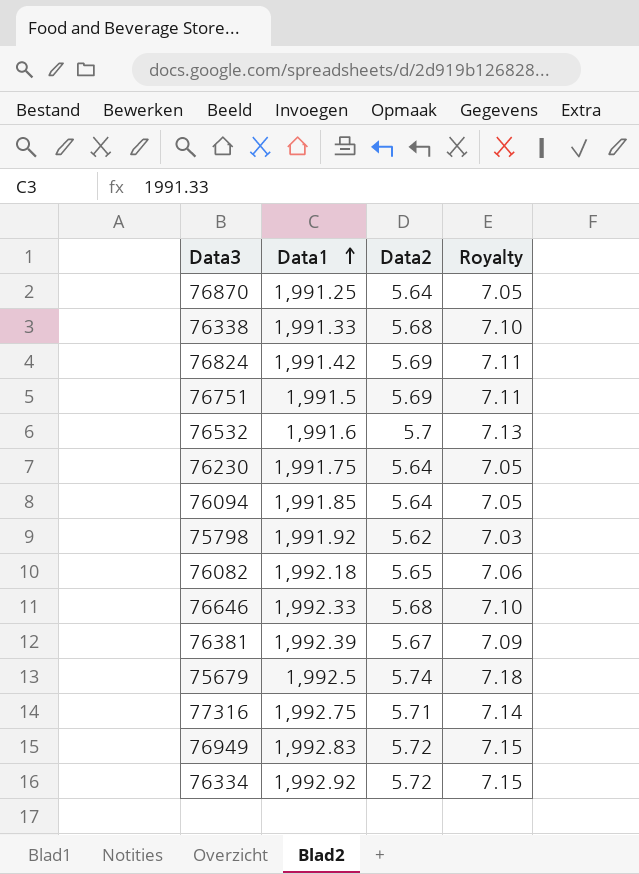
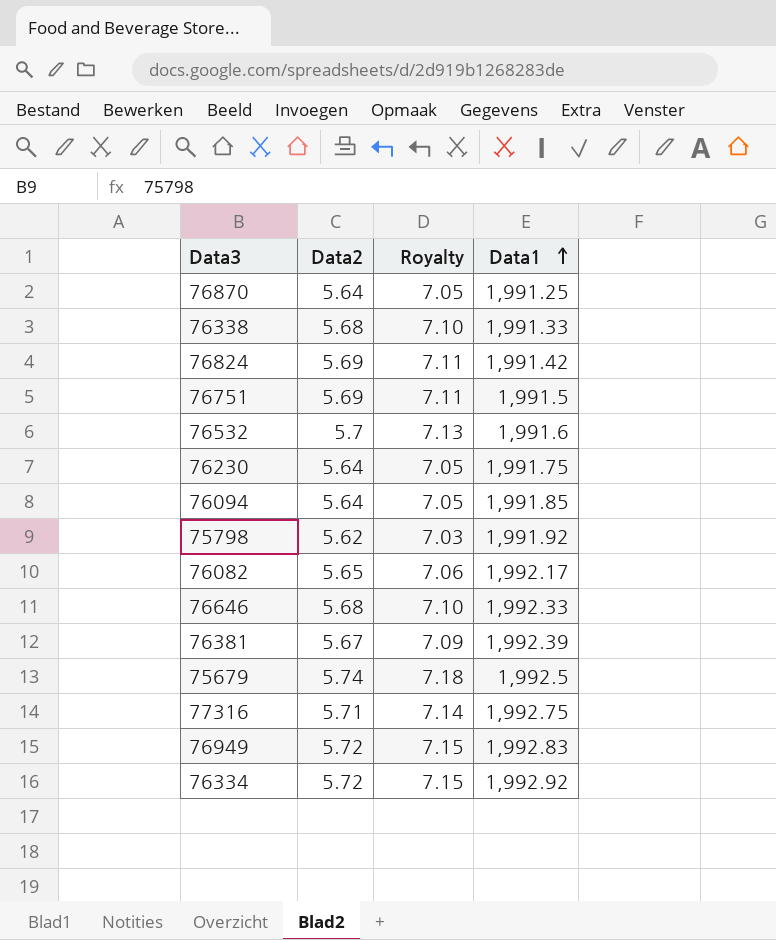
column Data1 | position: 2 -> 4
76082 | Data1: 1,992.18 -> 1,992.17

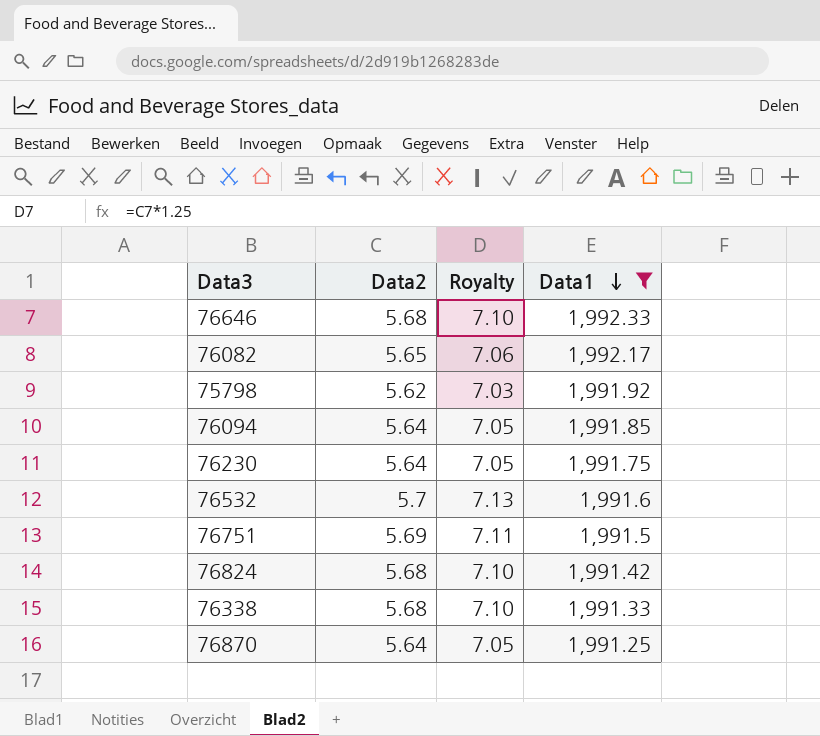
filter: none -> Data1 <= 1,992.33
row order: Data1 ascending -> Data1 descending
76824 | Data2: 5.69 -> 5.68
76824 | Royalty: 7.11 -> 7.10

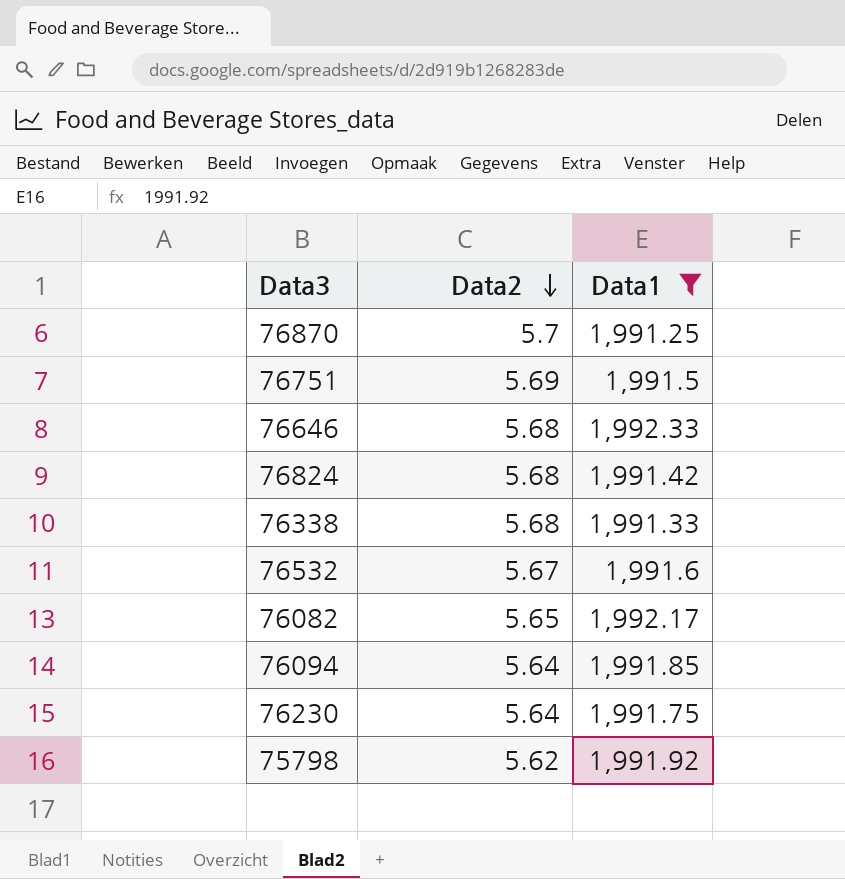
row order: Data1 descending -> Data2 descending
column Royalty | formula: [Data2] * 1.25 -> none
76870 | Data2: 5.64 -> 5.7
76532 | Data2: 5.7 -> 5.67

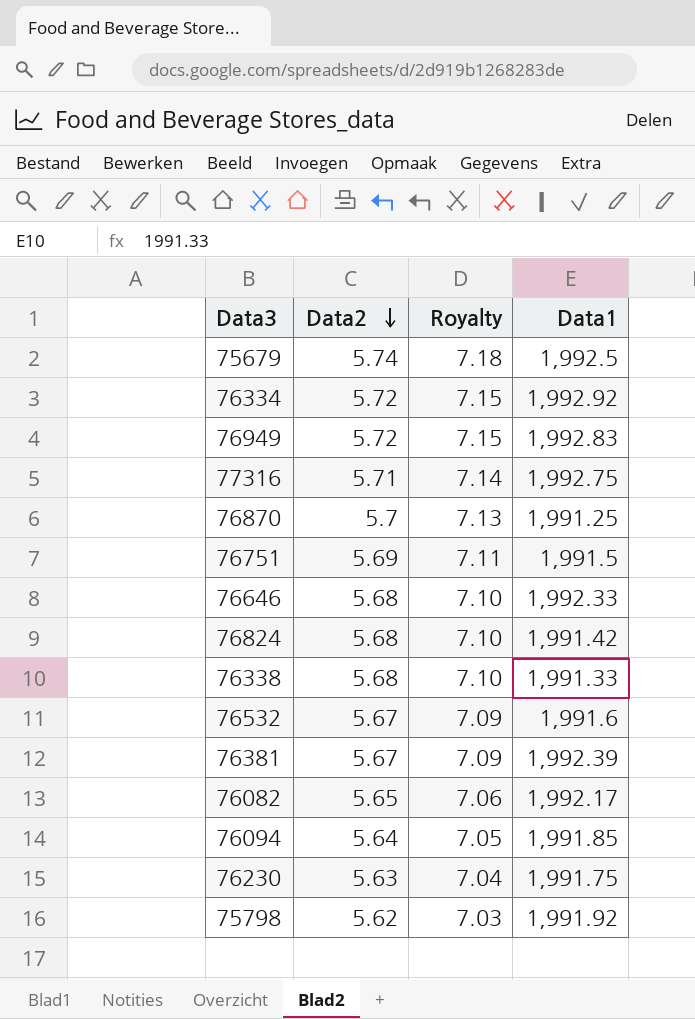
filter: Data1 <= 1,992.33 -> none
column Royalty | formula: none -> [Data2] * 1.25
76230 | Data2: 5.64 -> 5.63

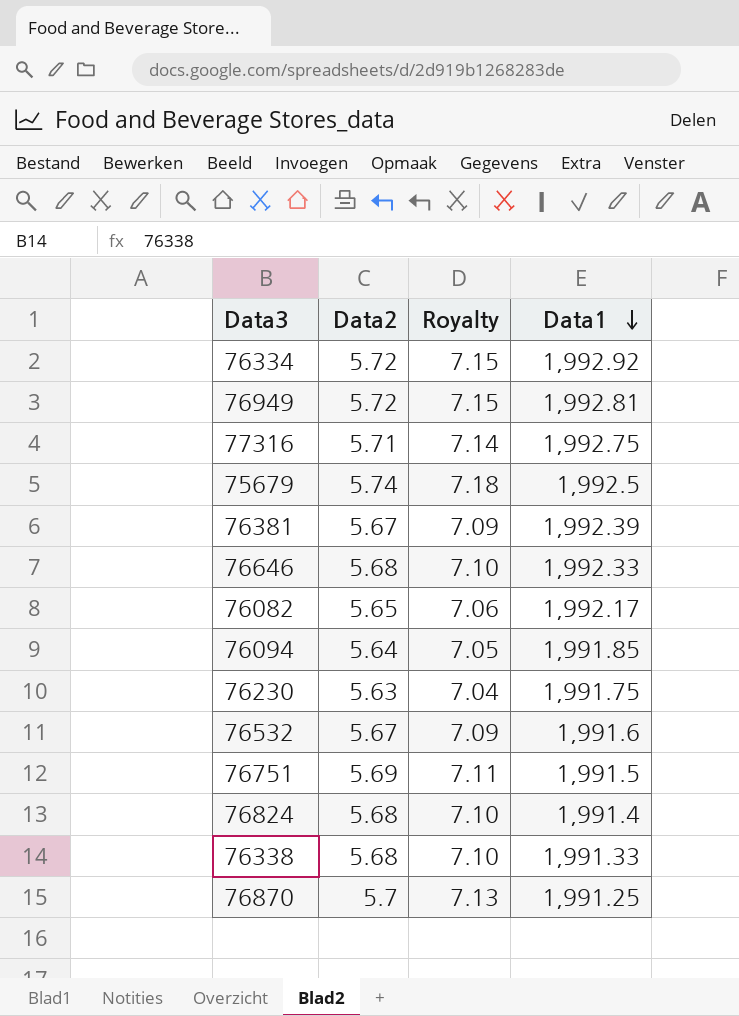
row order: Data2 descending -> Data1 descending
row 75798: 5.62 | 7.03 | 1,991.92 -> none
76949 | Data1: 1,992.83 -> 1,992.81
76824 | Data1: 1,991.42 -> 1,991.4

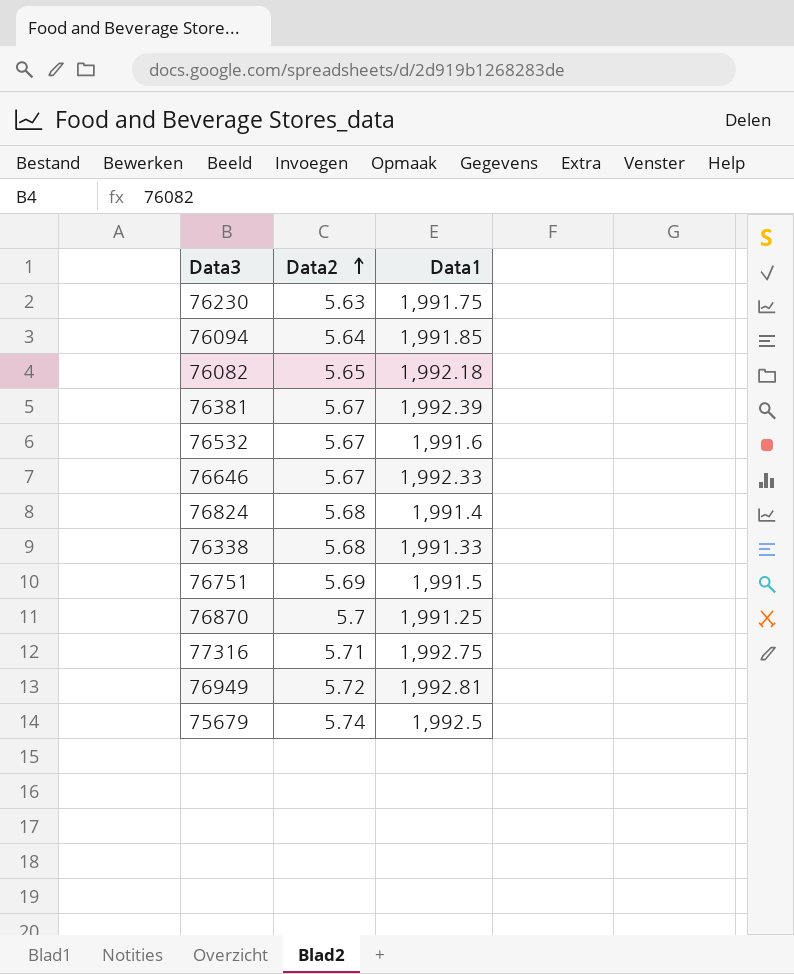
row order: Data1 descending -> Data2 ascending
column Royalty | formula: [Data2] * 1.25 -> none
row 76334: 5.72 | 7.15 | 1,992.92 -> none
76082 | Data1: 1,992.17 -> 1,992.18
76646 | Data2: 5.68 -> 5.67

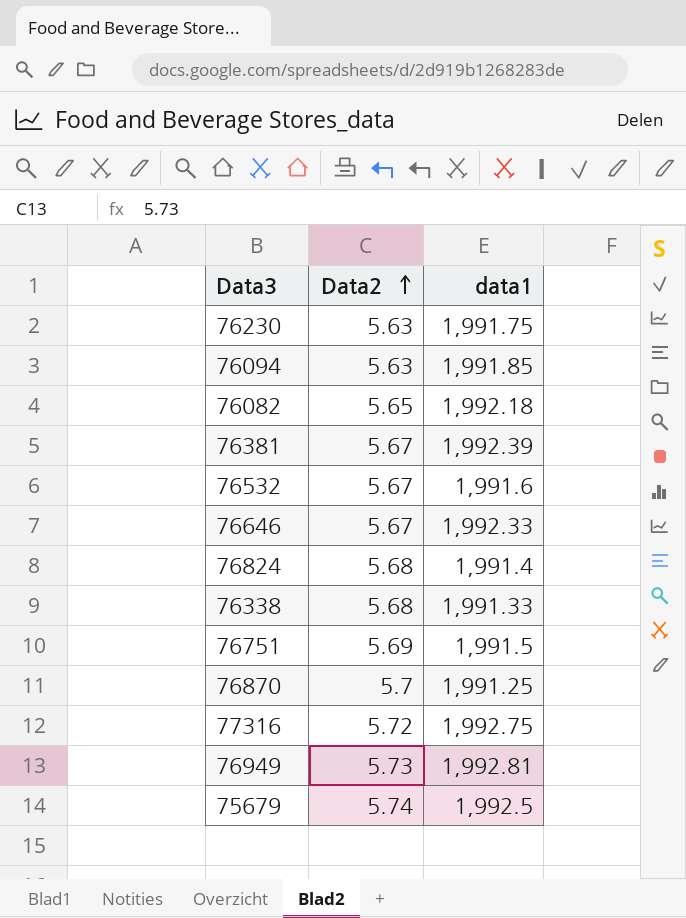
column name: Data1 -> data1
76094 | Data2: 5.64 -> 5.63
77316 | Data2: 5.71 -> 5.72
76949 | Data2: 5.72 -> 5.73

